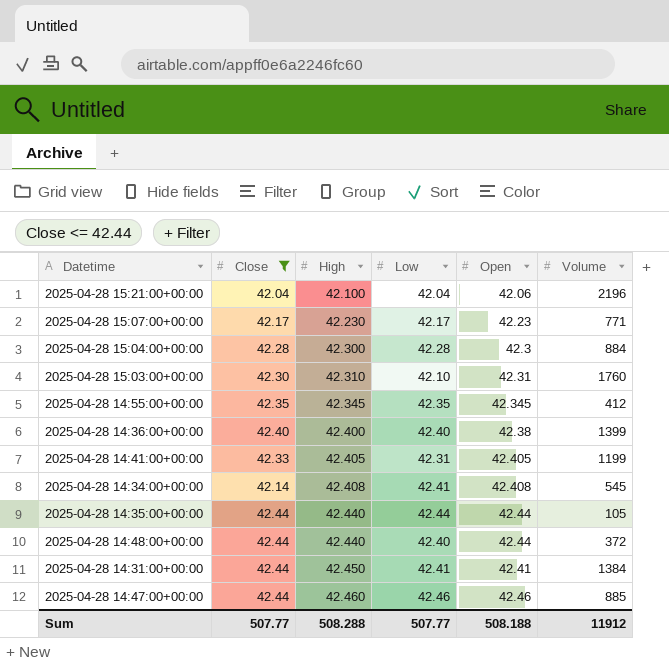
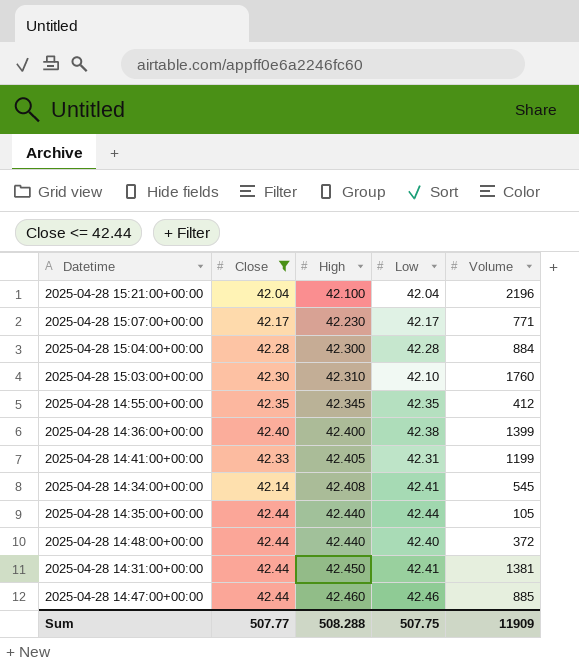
column Open | position: 5 -> none
2025-04-28 14:36:00+00:00 | Low: 42.40 -> 42.38
2025-04-28 14:31:00+00:00 | Volume: 1384 -> 1381
Sum | Low: 507.77 -> 507.75
Sum | Volume: 11912 -> 11909

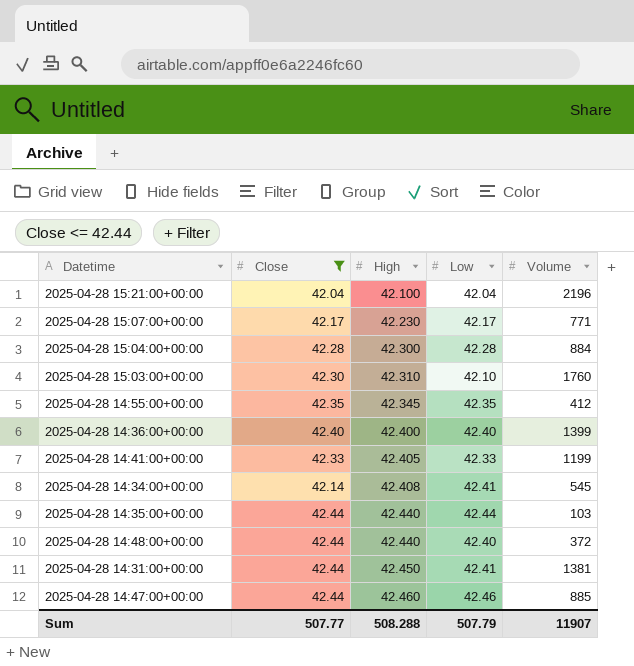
2025-04-28 14:36:00+00:00 | Low: 42.38 -> 42.40
2025-04-28 14:41:00+00:00 | Low: 42.31 -> 42.33
2025-04-28 14:35:00+00:00 | Volume: 105 -> 103
Sum | Low: 507.75 -> 507.79
Sum | Volume: 11909 -> 11907

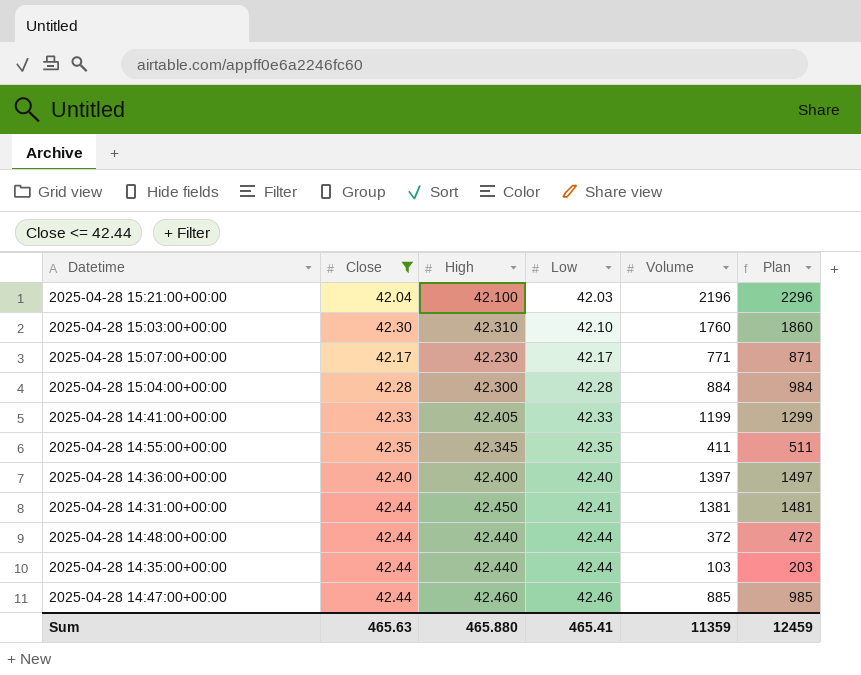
row order: High ascending -> Low ascending
column Plan | formula: none -> [Volume] + 100
row 2025-04-28 14:34:00+00:00: 42.14 | 42.408 | 42.41 | 545 -> none
2025-04-28 15:21:00+00:00 | Low: 42.04 -> 42.03
2025-04-28 14:55:00+00:00 | Volume: 412 -> 411
2025-04-28 14:36:00+00:00 | Volume: 1399 -> 1397
2025-04-28 14:48:00+00:00 | Low: 42.40 -> 42.44
Sum | Close: 507.77 -> 465.63
Sum | High: 508.288 -> 465.880
Sum | Low: 507.79 -> 465.41
Sum | Volume: 11907 -> 11359

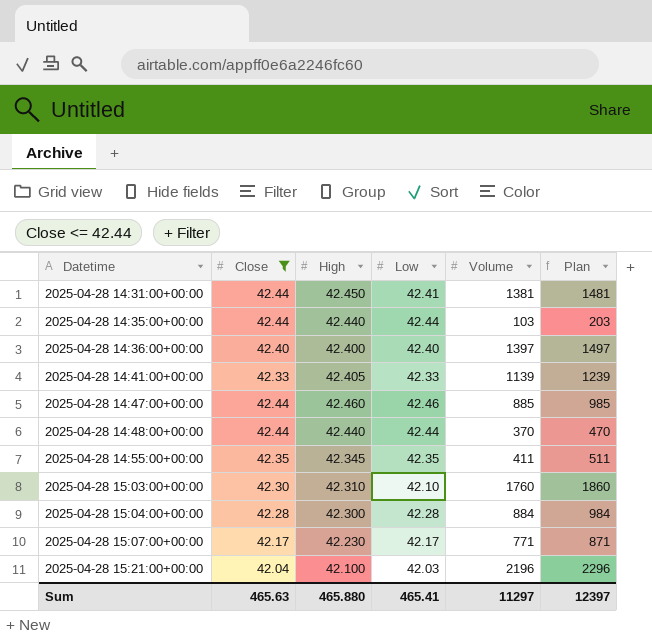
row order: Low ascending -> Datetime ascending
2025-04-28 14:41:00+00:00 | Volume: 1199 -> 1139
2025-04-28 14:41:00+00:00 | Plan: 1299 -> 1239
2025-04-28 14:48:00+00:00 | Volume: 372 -> 370
2025-04-28 14:48:00+00:00 | Plan: 472 -> 470
Sum | Volume: 11359 -> 11297
Sum | Plan: 12459 -> 12397

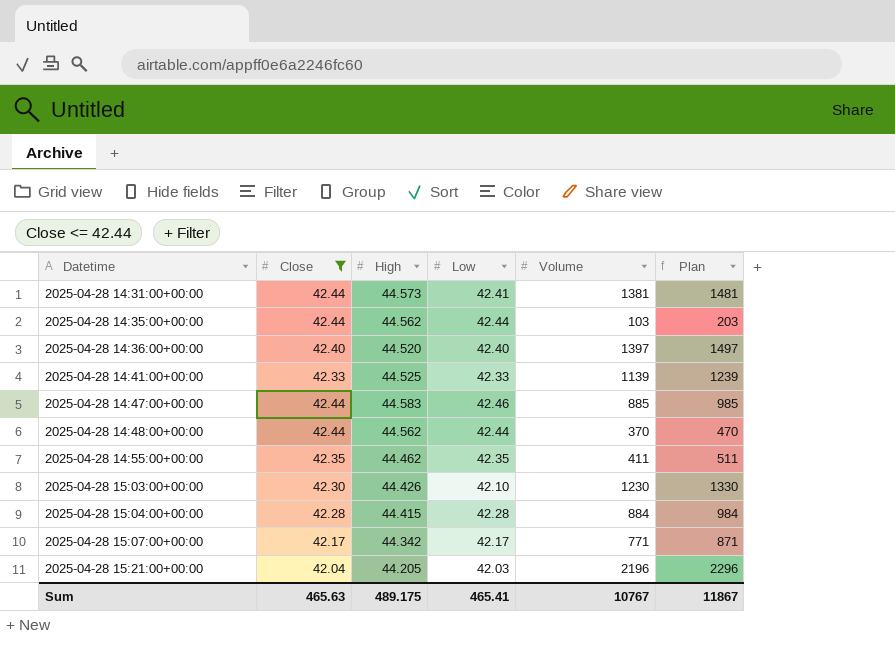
2025-04-28 14:31:00+00:00 | High: 42.450 -> 44.573
2025-04-28 14:35:00+00:00 | High: 42.440 -> 44.562
2025-04-28 14:36:00+00:00 | High: 42.400 -> 44.520
2025-04-28 14:41:00+00:00 | High: 42.405 -> 44.525
2025-04-28 14:47:00+00:00 | High: 42.460 -> 44.583
2025-04-28 14:48:00+00:00 | High: 42.440 -> 44.562
2025-04-28 14:55:00+00:00 | High: 42.345 -> 44.462
2025-04-28 15:03:00+00:00 | High: 42.310 -> 44.426
2025-04-28 15:03:00+00:00 | Volume: 1760 -> 1230
2025-04-28 15:03:00+00:00 | Plan: 1860 -> 1330
2025-04-28 15:04:00+00:00 | High: 42.300 -> 44.415
2025-04-28 15:07:00+00:00 | High: 42.230 -> 44.342
2025-04-28 15:21:00+00:00 | High: 42.100 -> 44.205
Sum | High: 465.880 -> 489.175
Sum | Volume: 11297 -> 10767
Sum | Plan: 12397 -> 11867

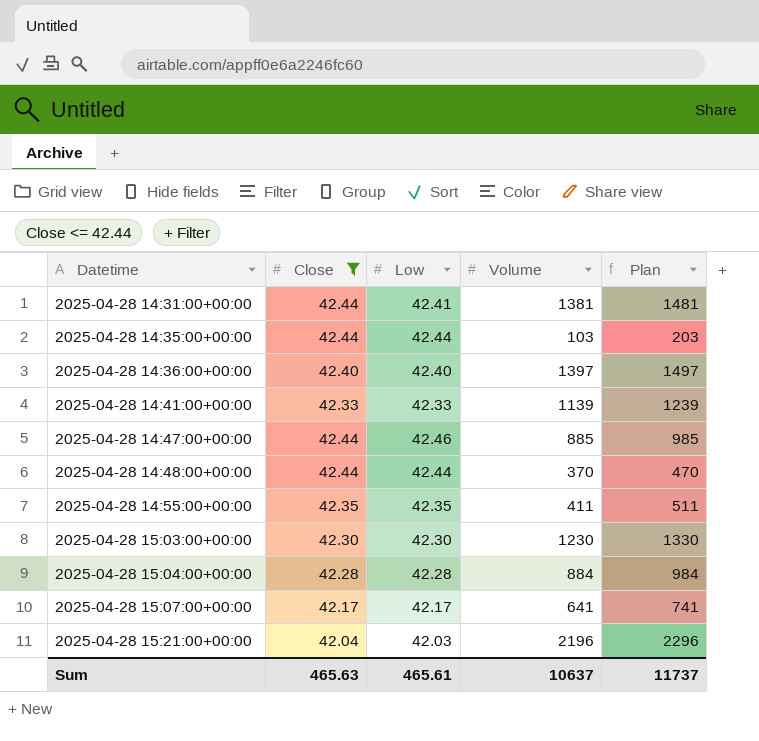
column High | position: 3 -> none
2025-04-28 15:03:00+00:00 | Low: 42.10 -> 42.30
2025-04-28 15:07:00+00:00 | Volume: 771 -> 641
2025-04-28 15:07:00+00:00 | Plan: 871 -> 741
Sum | Low: 465.41 -> 465.61
Sum | Volume: 10767 -> 10637
Sum | Plan: 11867 -> 11737

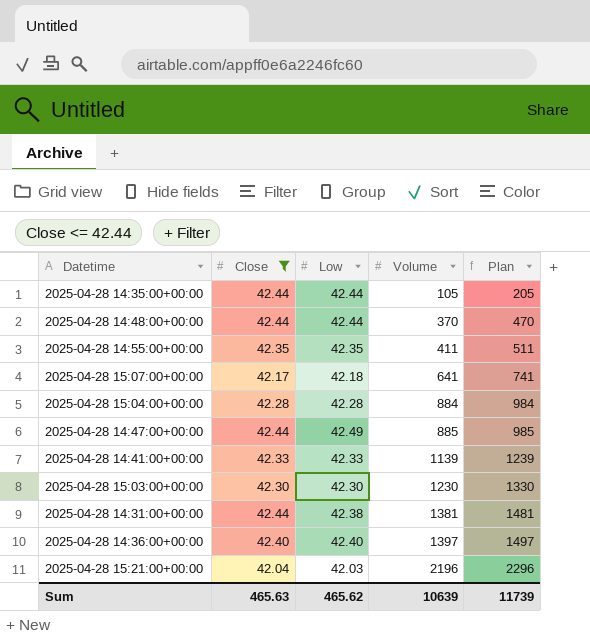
row order: Datetime ascending -> Volume ascending
2025-04-28 14:35:00+00:00 | Volume: 103 -> 105
2025-04-28 14:35:00+00:00 | Plan: 203 -> 205
2025-04-28 15:07:00+00:00 | Low: 42.17 -> 42.18
2025-04-28 14:47:00+00:00 | Low: 42.46 -> 42.49
2025-04-28 14:31:00+00:00 | Low: 42.41 -> 42.38
Sum | Low: 465.61 -> 465.62
Sum | Volume: 10637 -> 10639
Sum | Plan: 11737 -> 11739

